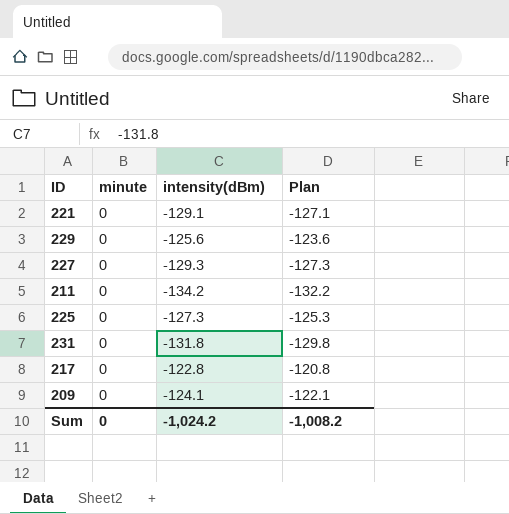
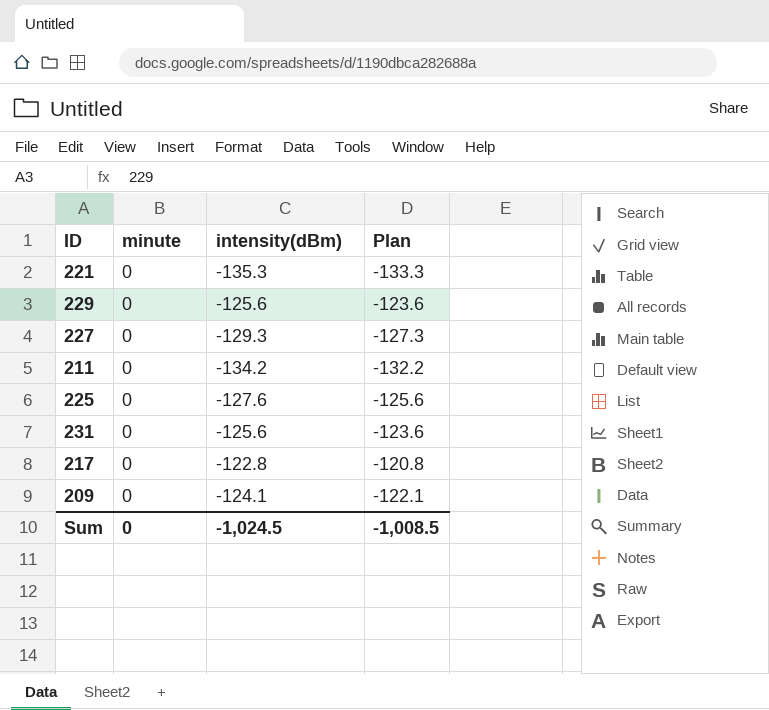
221 | intensity(dBm): -129.1 -> -135.3
221 | Plan: -127.1 -> -133.3
225 | intensity(dBm): -127.3 -> -127.6
225 | Plan: -125.3 -> -125.6
231 | intensity(dBm): -131.8 -> -125.6
231 | Plan: -129.8 -> -123.6
Sum | intensity(dBm): -1,024.2 -> -1,024.5
Sum | Plan: -1,008.2 -> -1,008.5

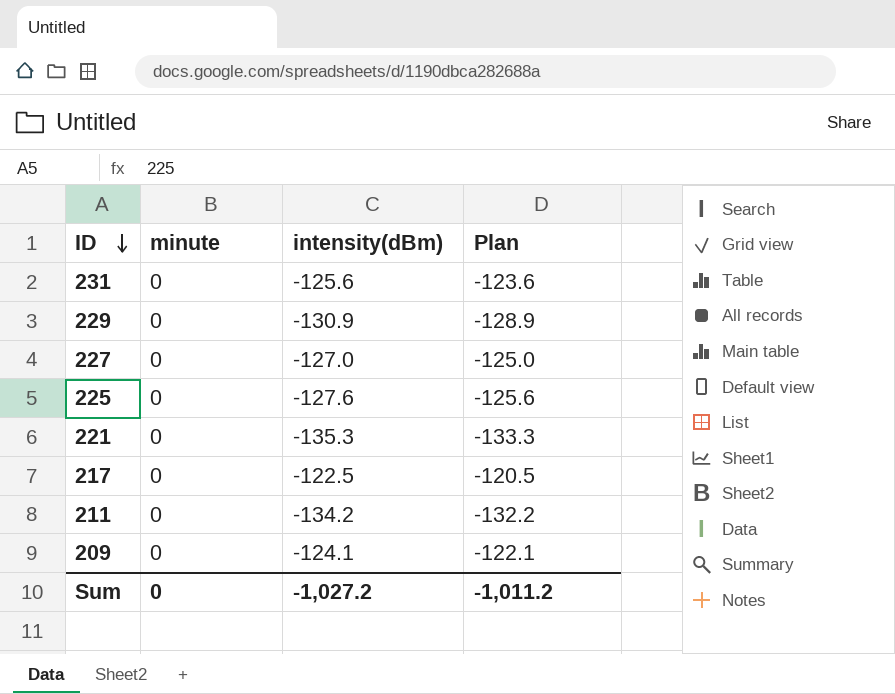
row order: none -> ID descending
229 | intensity(dBm): -125.6 -> -130.9
229 | Plan: -123.6 -> -128.9
227 | intensity(dBm): -129.3 -> -127.0
227 | Plan: -127.3 -> -125.0
217 | intensity(dBm): -122.8 -> -122.5
217 | Plan: -120.8 -> -120.5
Sum | intensity(dBm): -1,024.5 -> -1,027.2
Sum | Plan: -1,008.5 -> -1,011.2

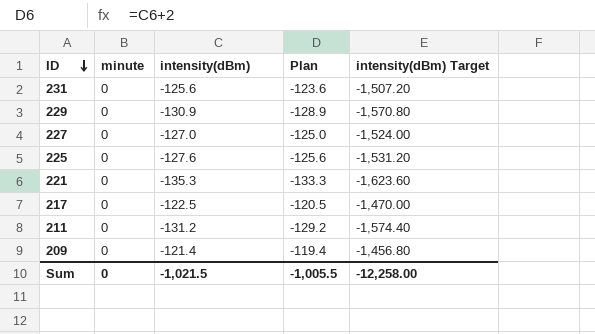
column intensity(dBm) Target | formula: none -> [intensity(dBm)] * 12
211 | intensity(dBm): -134.2 -> -131.2
211 | Plan: -132.2 -> -129.2
209 | intensity(dBm): -124.1 -> -121.4
209 | Plan: -122.1 -> -119.4
Sum | intensity(dBm): -1,027.2 -> -1,021.5
Sum | Plan: -1,011.2 -> -1,005.5

